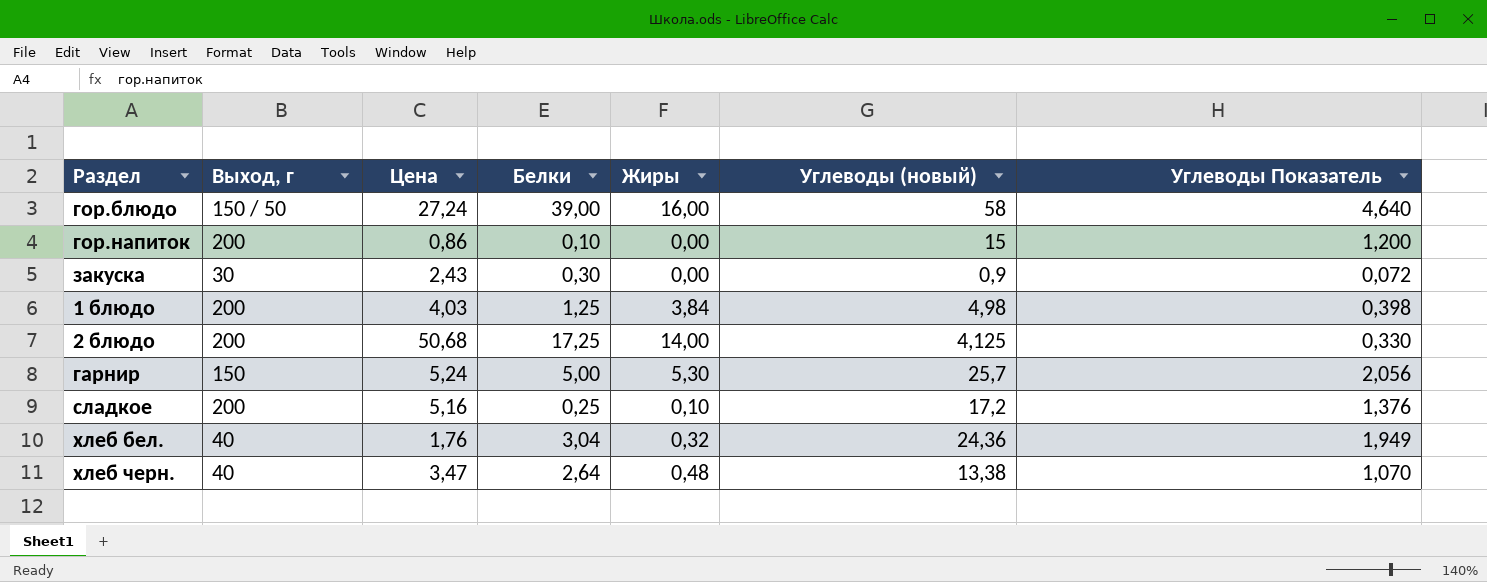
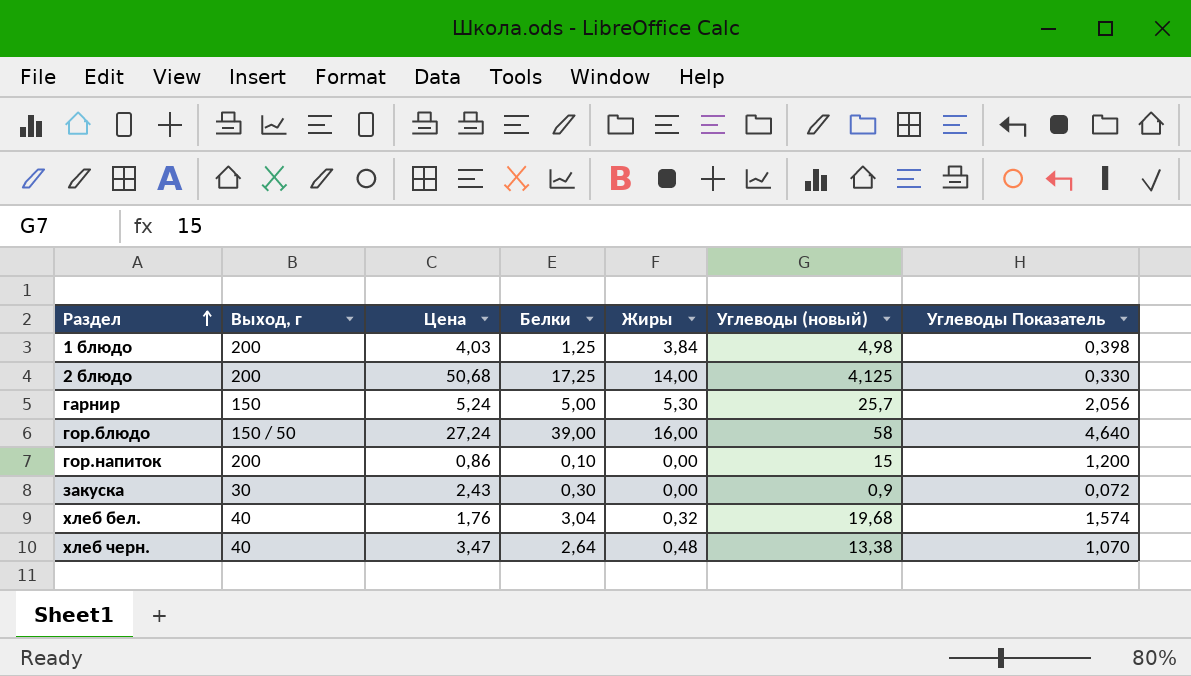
row order: none -> Раздел ascending
row сладкое: 200 | 5,16 | 0,25 | 0,10 | 17,2 | 1,376 -> none
хлеб бел. | Углеводы (новый): 24,36 -> 19,68
хлеб бел. | Углеводы Показатель: 1,949 -> 1,574

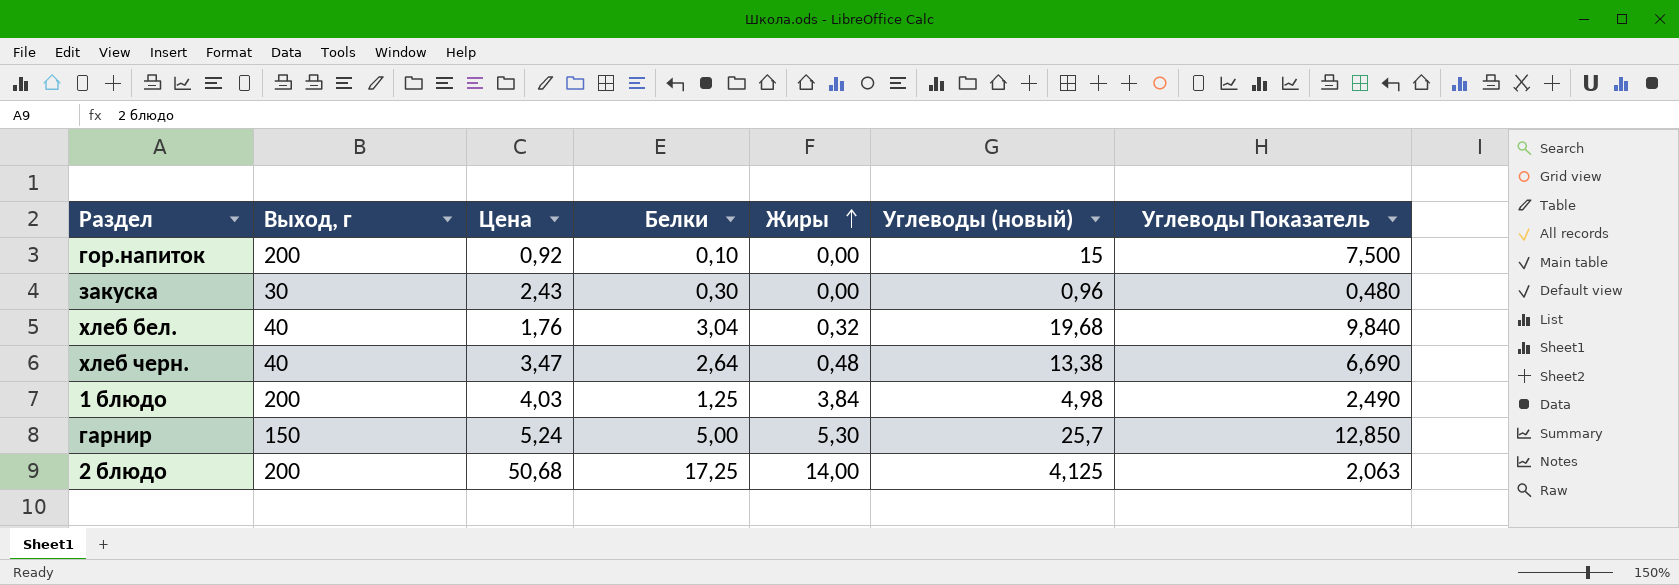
row order: Раздел ascending -> Жиры ascending
column Углеводы Показатель | formula: [Углеводы (новый)] * 0,08 -> [Углеводы (новый)] * 0,5
row гор.блюдо: 150 / 50 | 27,24 | 39,00 | 16,00 | 58 | 4,640 -> none
гор.напиток | Цена: 0,86 -> 0,92
закуска | Углеводы (новый): 0,9 -> 0,96

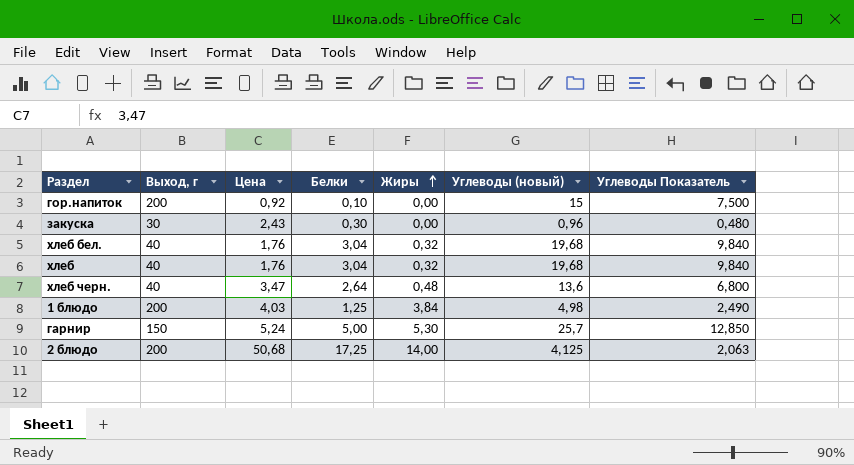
row хлеб: none -> 40 | 1,76 | 3,04 | 0,32 | 19,68 | 9,840
хлеб черн. | Углеводы (новый): 13,38 -> 13,6
хлеб черн. | Углеводы Показатель: 6,690 -> 6,800

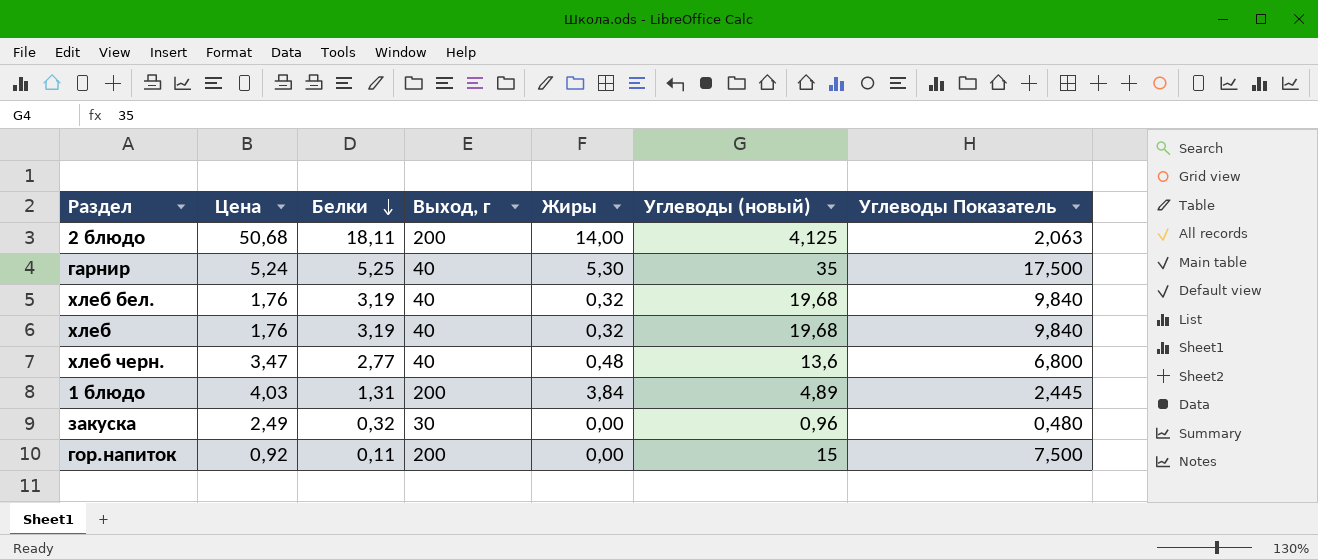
row order: Жиры ascending -> Белки descending
column Выход, г | position: 2 -> 4
2 блюдо | Белки: 17,25 -> 18,11
гарнир | Белки: 5,00 -> 5,25
гарнир | Выход, г: 150 -> 40
гарнир | Углеводы (новый): 25,7 -> 35
гарнир | Углеводы Показатель: 12,850 -> 17,500
хлеб бел. | Белки: 3,04 -> 3,19
хлеб | Белки: 3,04 -> 3,19
хлеб черн. | Белки: 2,64 -> 2,77
1 блюдо | Белки: 1,25 -> 1,31
1 блюдо | Углеводы (новый): 4,98 -> 4,89
1 блюдо | Углеводы Показатель: 2,490 -> 2,445
закуска | Цена: 2,43 -> 2,49
закуска | Белки: 0,30 -> 0,32
гор.напиток | Белки: 0,10 -> 0,11

